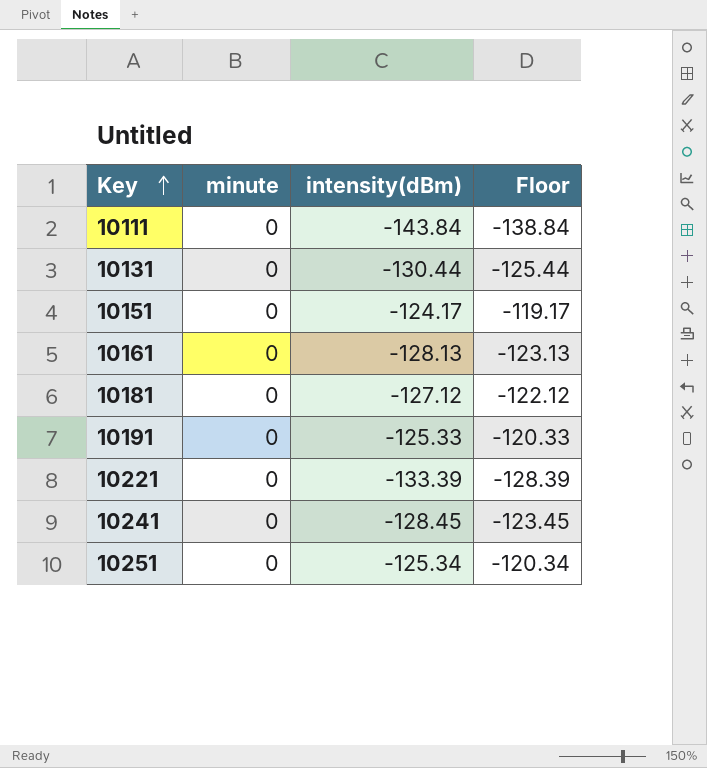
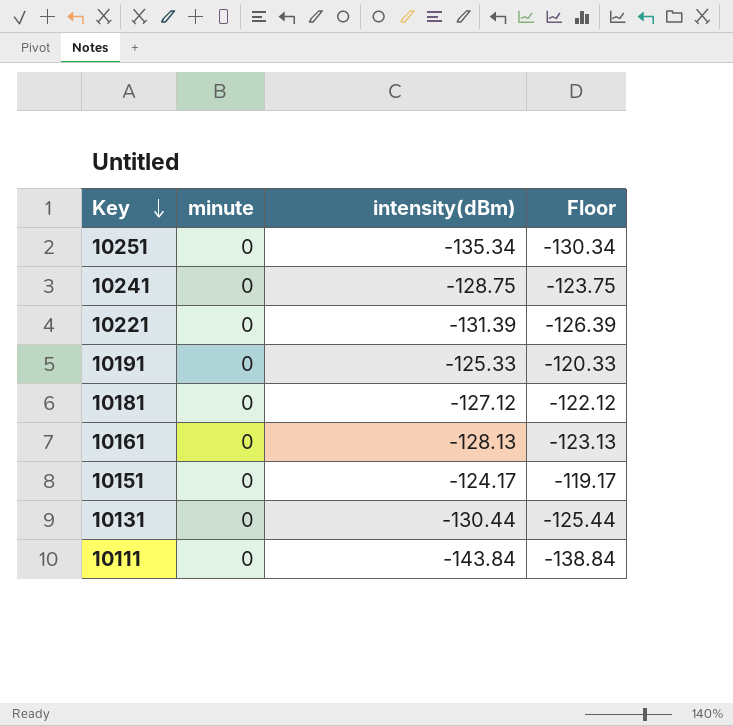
row order: Key ascending -> Key descending
10251 | intensity(dBm): -125.34 -> -135.34
10251 | Floor: -120.34 -> -130.34
10241 | intensity(dBm): -128.45 -> -128.75
10241 | Floor: -123.45 -> -123.75
10221 | intensity(dBm): -133.39 -> -131.39
10221 | Floor: -128.39 -> -126.39

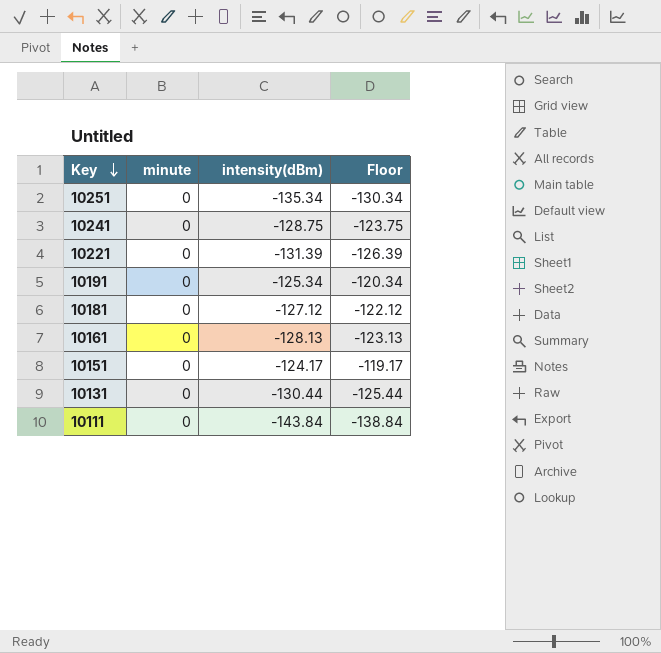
10191 | intensity(dBm): -125.33 -> -125.34
10191 | Floor: -120.33 -> -120.34

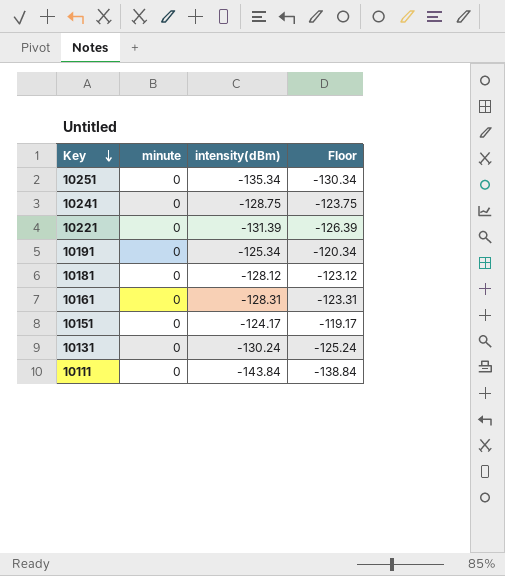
10181 | intensity(dBm): -127.12 -> -128.12
10181 | Floor: -122.12 -> -123.12
10161 | intensity(dBm): -128.13 -> -128.31
10161 | Floor: -123.13 -> -123.31
10131 | intensity(dBm): -130.44 -> -130.24
10131 | Floor: -125.44 -> -125.24

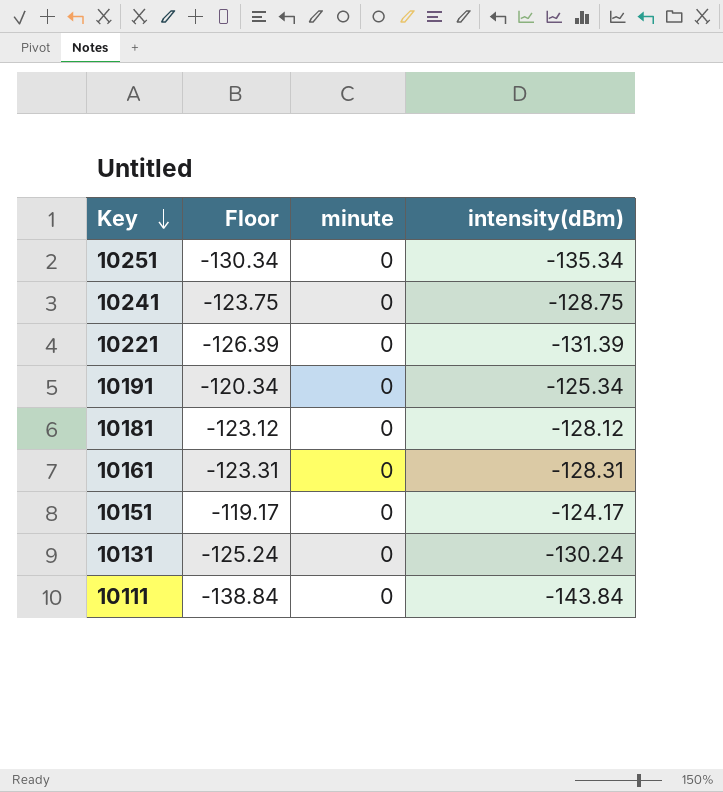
column Floor | position: 4 -> 2

